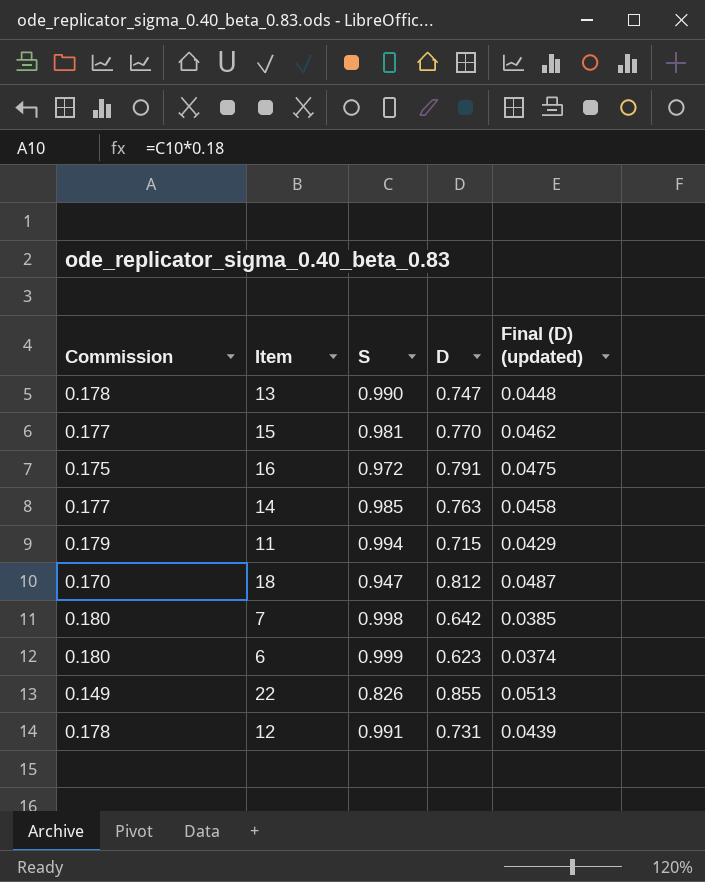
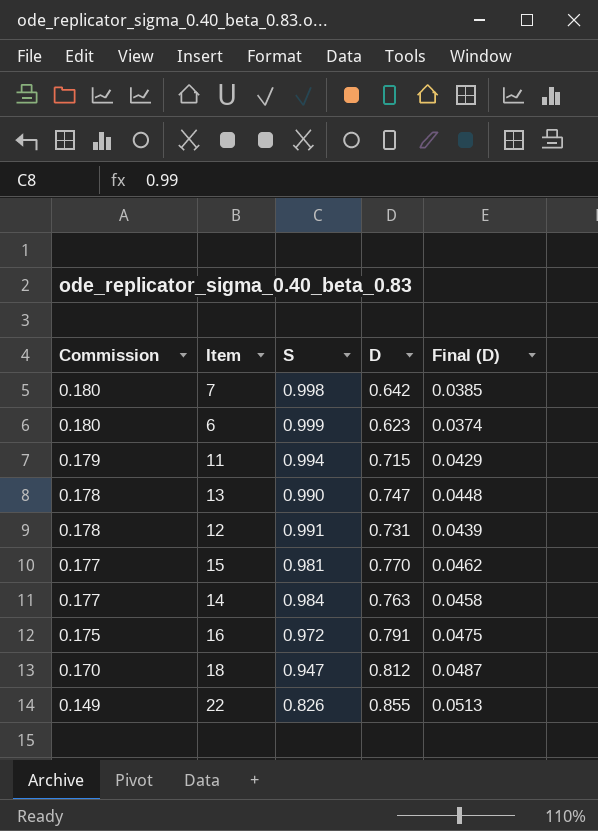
row order: none -> Commission descending
column name: Final (D) (updated) -> Final (D)
14 | S: 0.985 -> 0.984

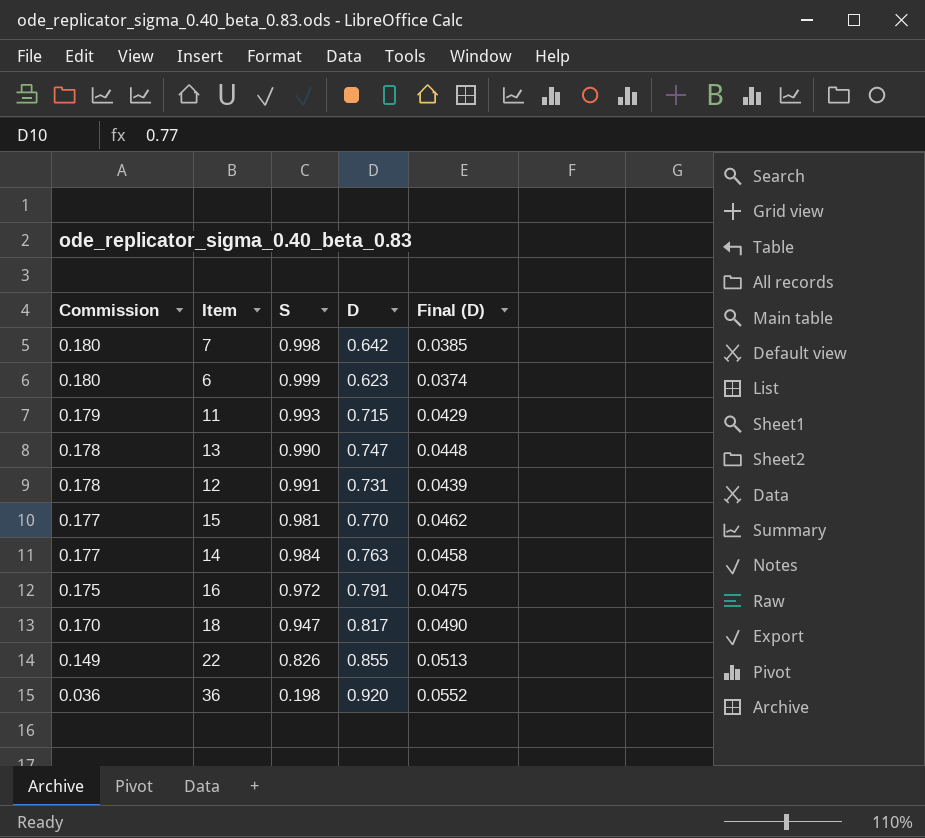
11 | S: 0.994 -> 0.993
18 | D: 0.812 -> 0.817
18 | Final (D): 0.0487 -> 0.0490
row 36: none -> 0.036 | 0.198 | 0.920 | 0.0552

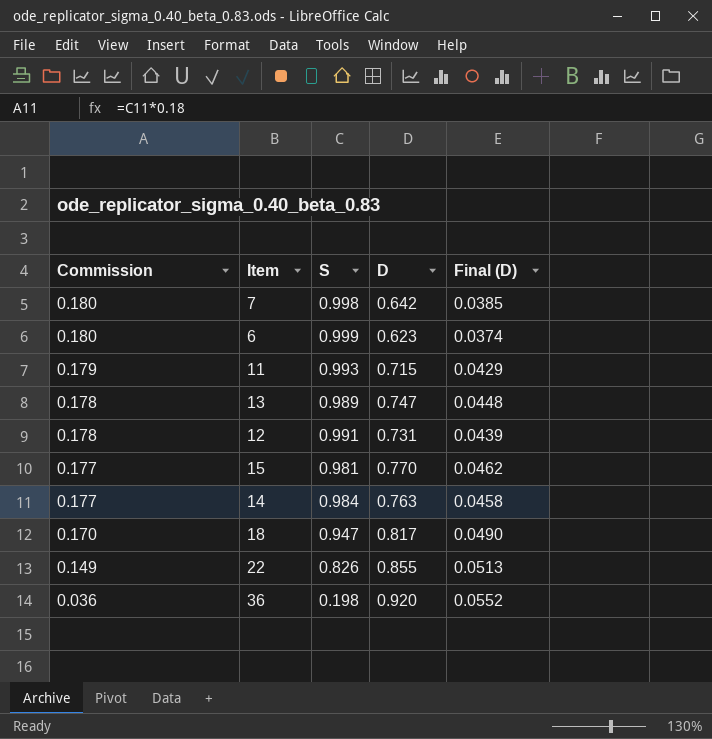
row 16: 0.175 | 0.972 | 0.791 | 0.0475 -> none
13 | S: 0.990 -> 0.989

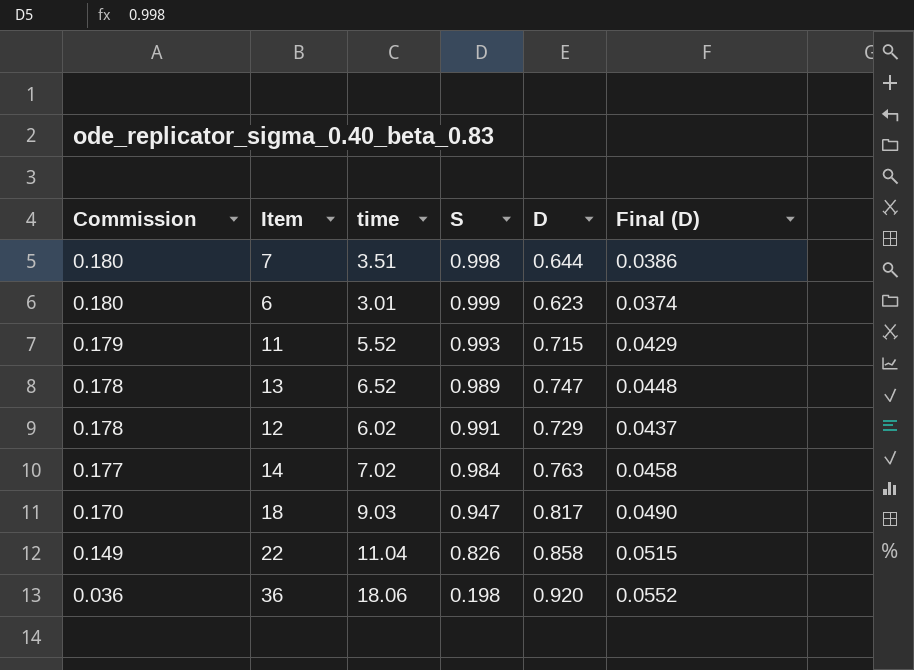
column time | position: none -> 3
row 15: 0.177 | 0.981 | 0.770 | 0.0462 -> none
7 | D: 0.642 -> 0.644
7 | Final (D): 0.0385 -> 0.0386
12 | D: 0.731 -> 0.729
12 | Final (D): 0.0439 -> 0.0437
22 | D: 0.855 -> 0.858
22 | Final (D): 0.0513 -> 0.0515

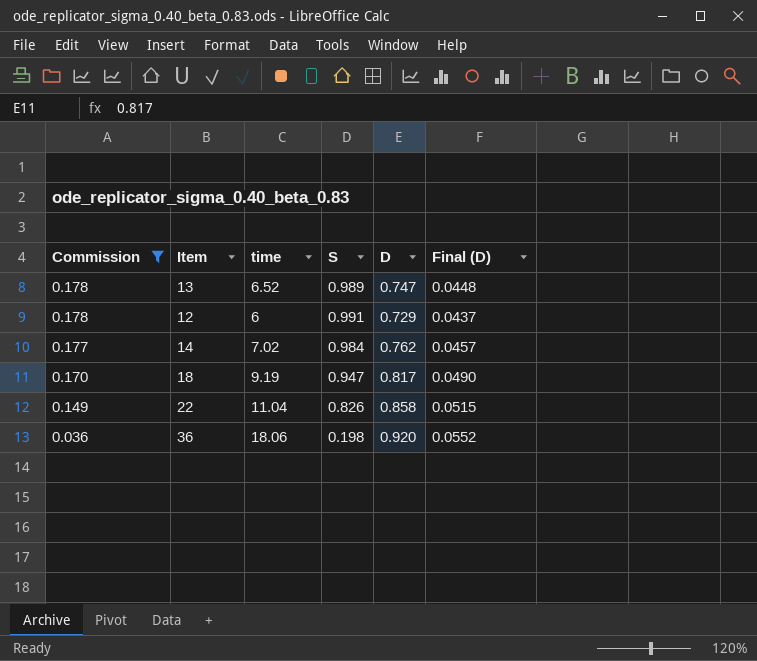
filter: none -> Commission <= 0.178
12 | time: 6.02 -> 6
14 | D: 0.763 -> 0.762
14 | Final (D): 0.0458 -> 0.0457
18 | time: 9.03 -> 9.19

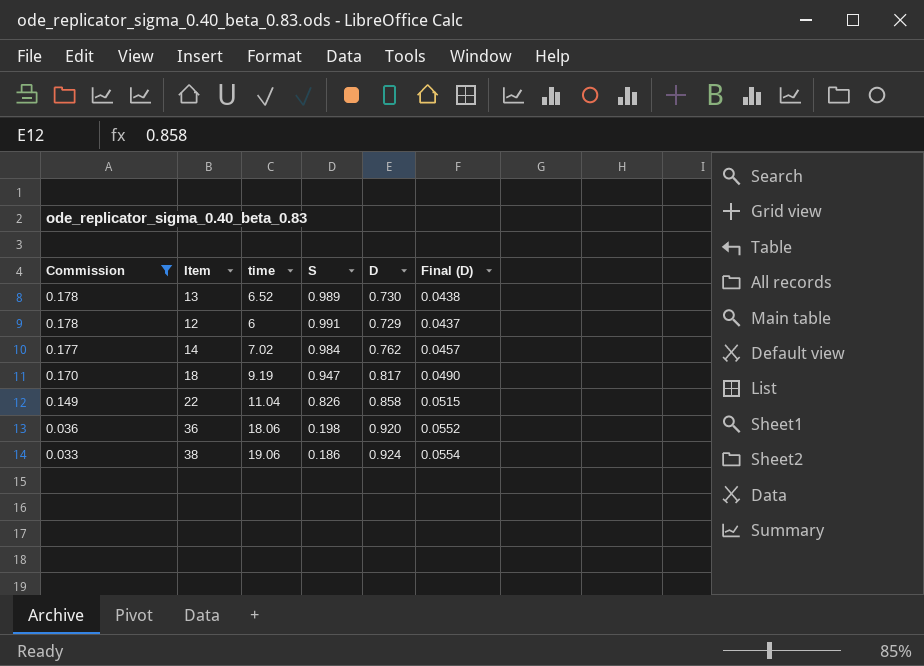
13 | D: 0.747 -> 0.730
13 | Final (D): 0.0448 -> 0.0438
row 38: none -> 0.033 | 19.06 | 0.186 | 0.924 | 0.0554

